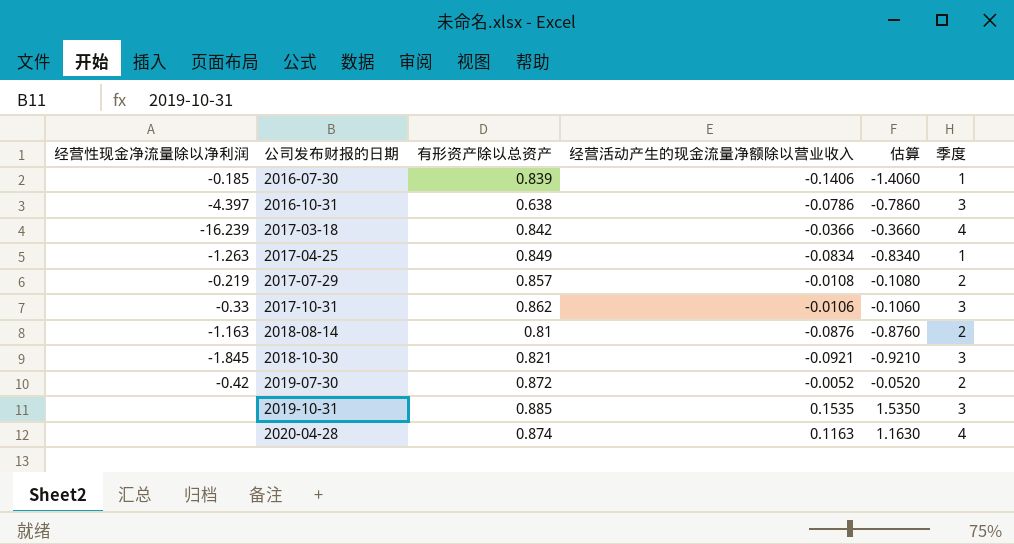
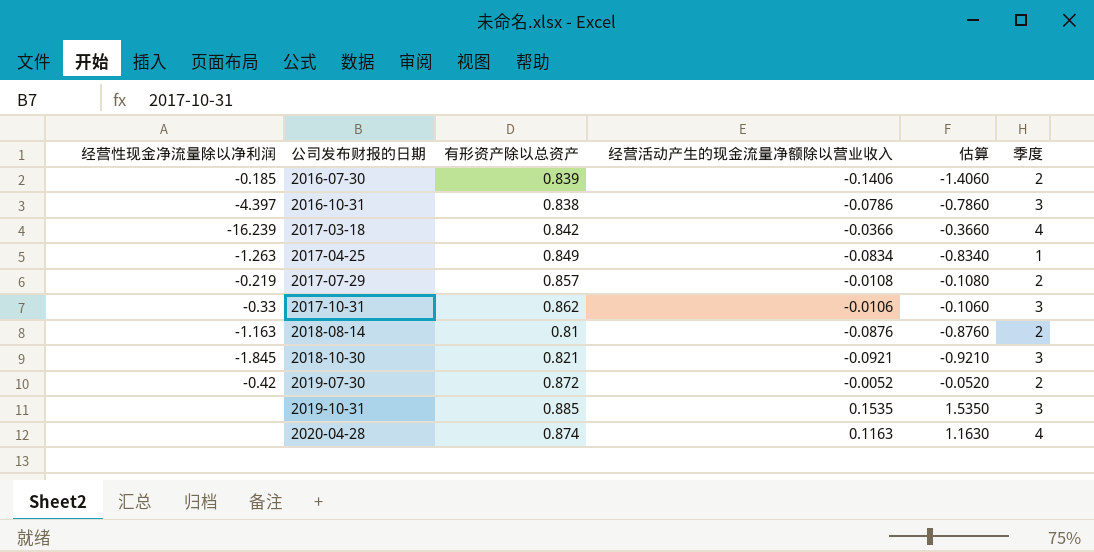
2016-07-30 | 季度: 1 -> 2
2016-10-31 | 有形资产除以总资产: 0.638 -> 0.838

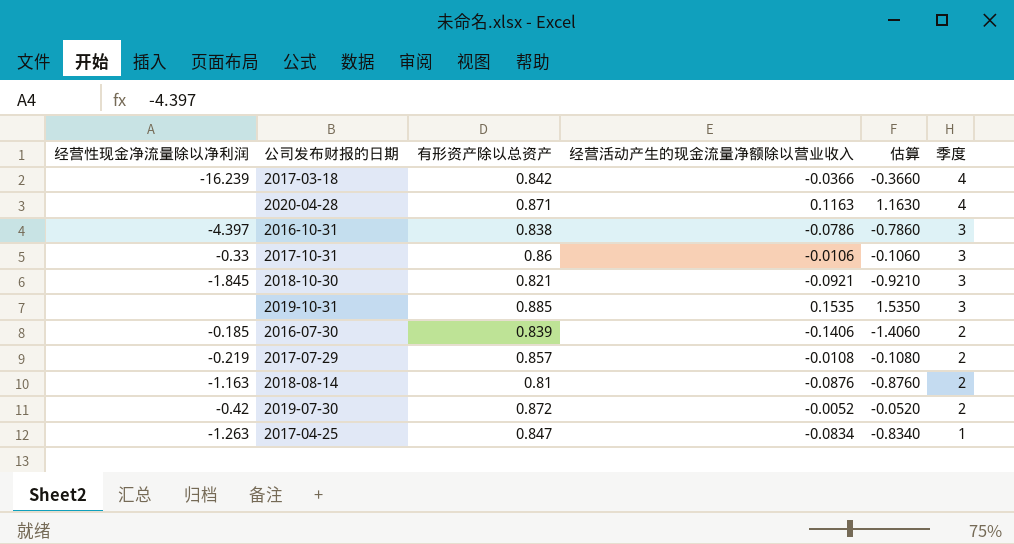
row order: 公司发布财报的日期 ascending -> 季度 descending
2020-04-28 | 有形资产除以总资产: 0.874 -> 0.871
2017-10-31 | 有形资产除以总资产: 0.862 -> 0.86
2017-04-25 | 有形资产除以总资产: 0.849 -> 0.847

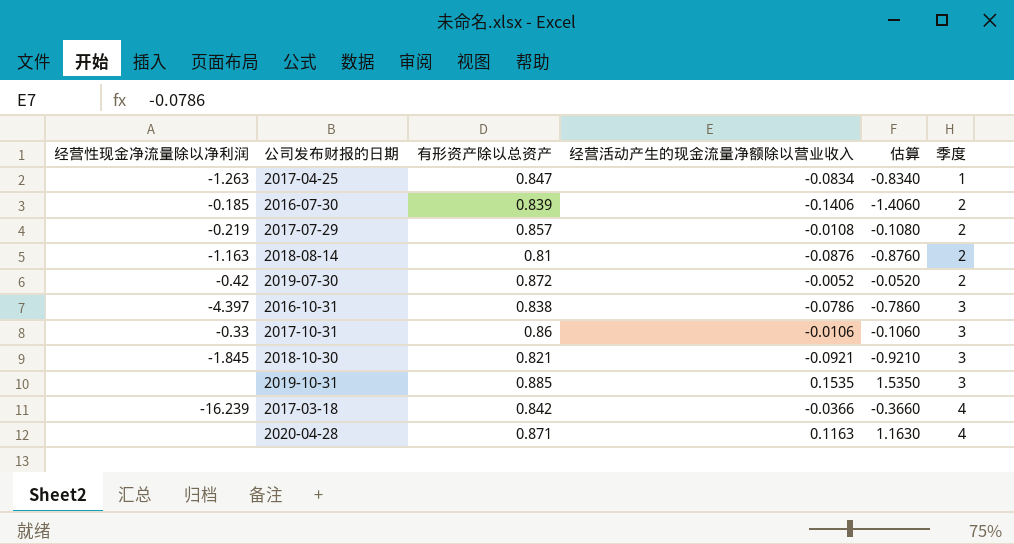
row order: 季度 descending -> 季度 ascending

